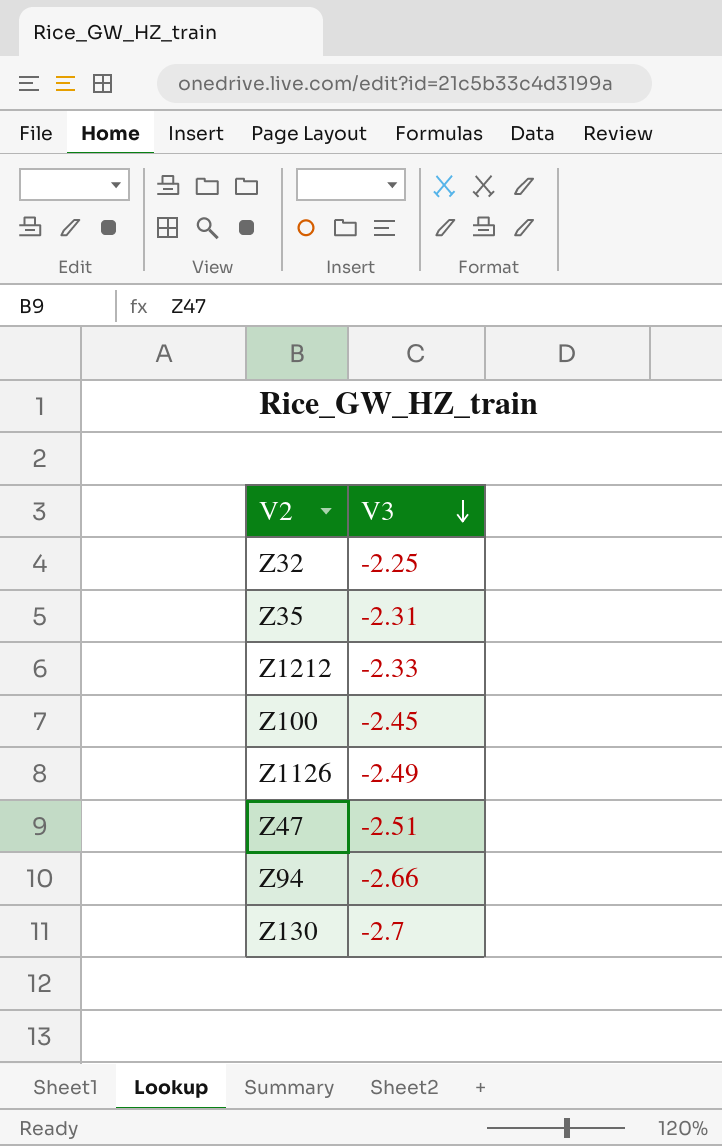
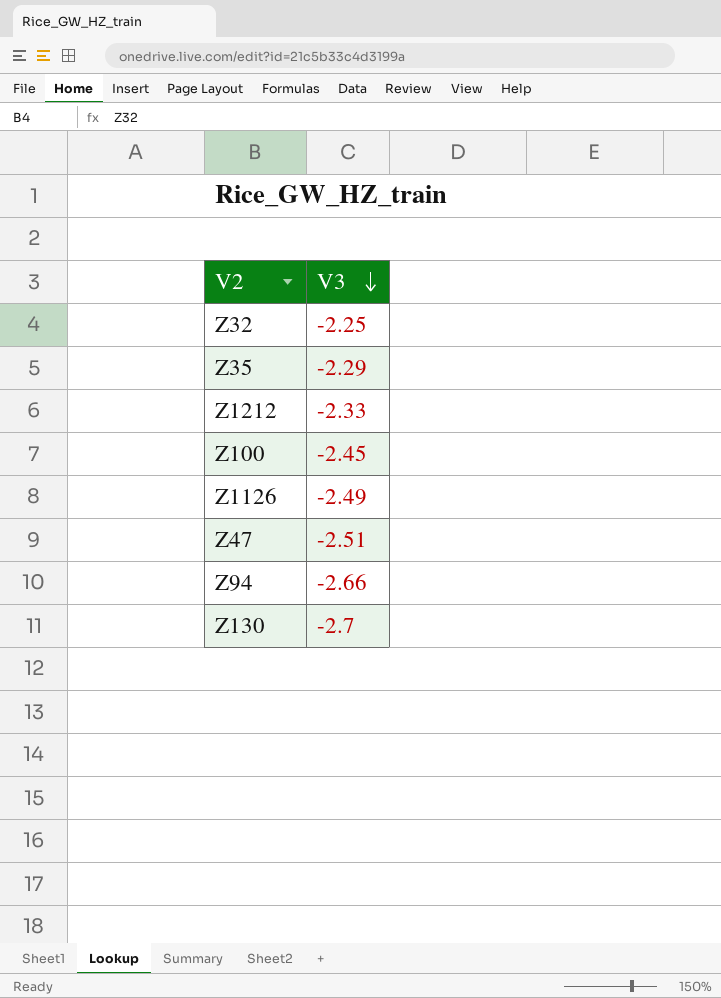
Z35 | V3: -2.31 -> -2.29

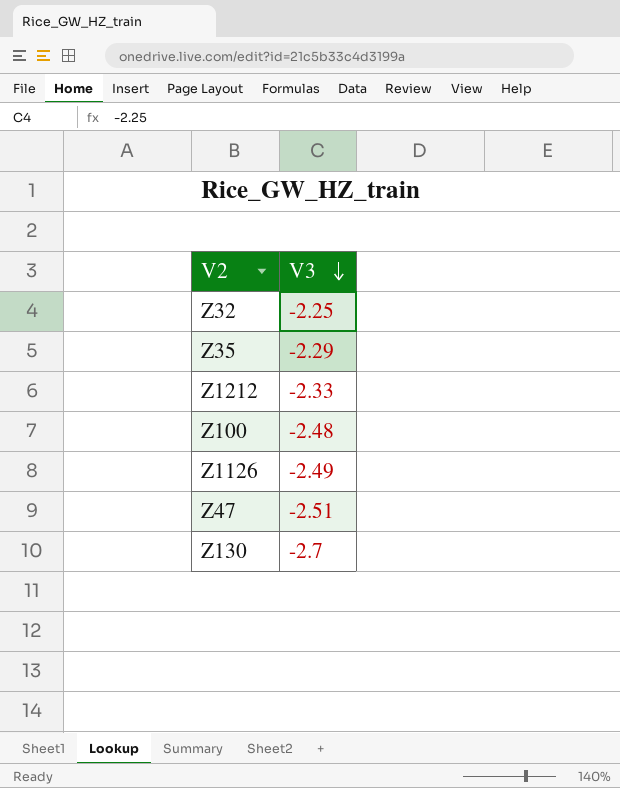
row Z94: -2.66 -> none
Z100 | V3: -2.45 -> -2.48

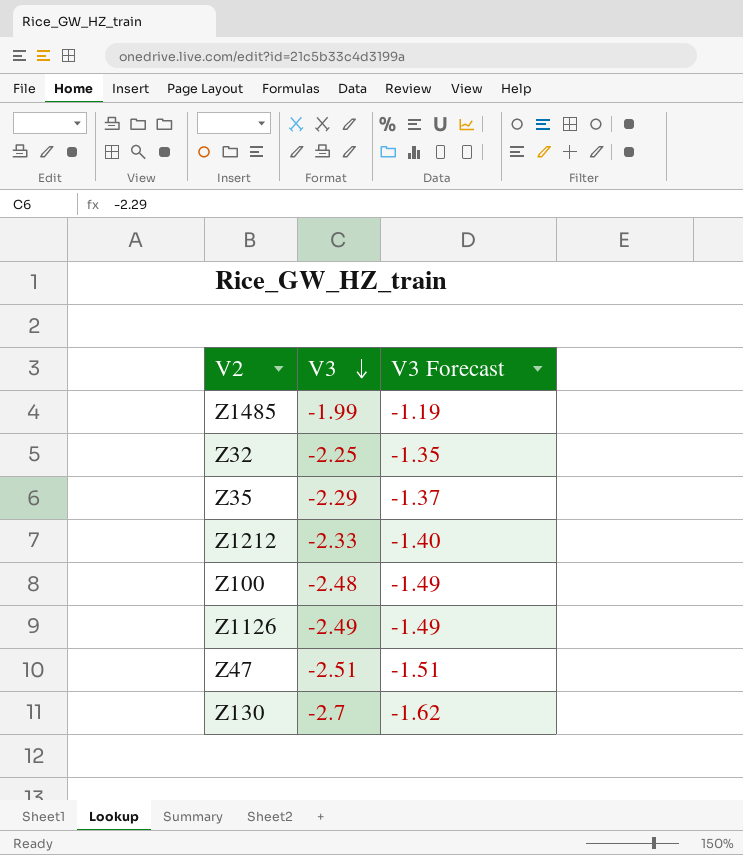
column V3 Forecast | formula: none -> [V3] * 0.6
row Z1485: none -> -1.99 | -1.19

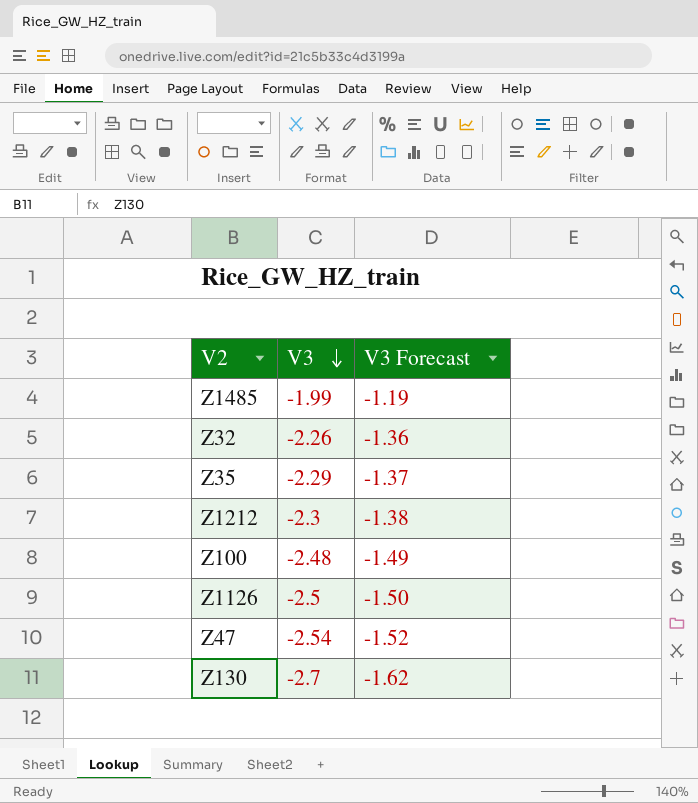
Z32 | V3: -2.25 -> -2.26
Z32 | V3 Forecast: -1.35 -> -1.36
Z1212 | V3: -2.33 -> -2.3
Z1212 | V3 Forecast: -1.40 -> -1.38
Z1126 | V3: -2.49 -> -2.5
Z1126 | V3 Forecast: -1.49 -> -1.50
Z47 | V3: -2.51 -> -2.54
Z47 | V3 Forecast: -1.51 -> -1.52

